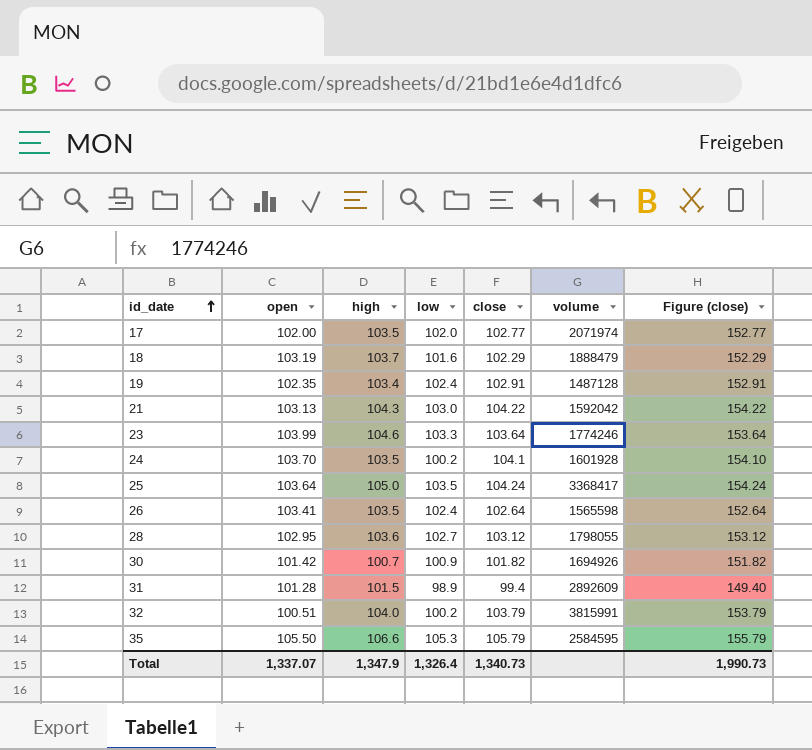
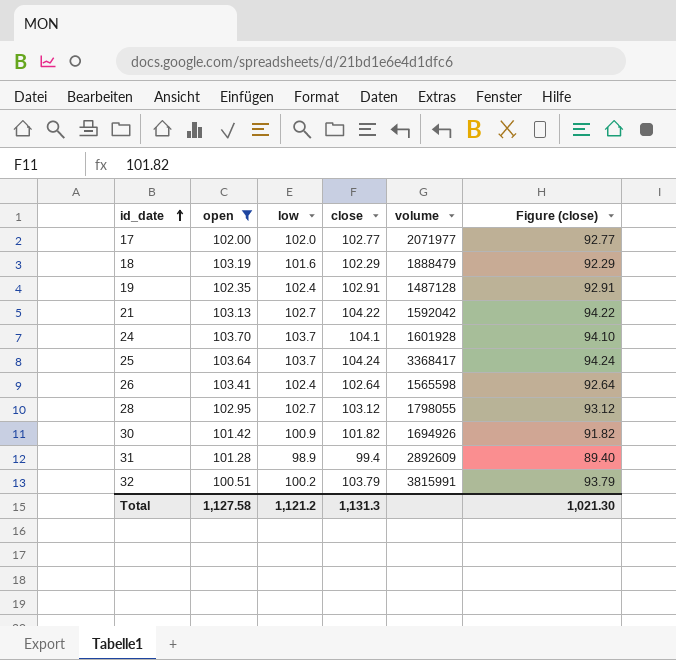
filter: none -> open <= 103.70
column high | position: 3 -> none
column Figure (close) | formula: [close] + 50 -> [close] - 10
17 | volume: 2071974 -> 2071977
21 | low: 103.0 -> 102.7
24 | low: 100.2 -> 103.7
25 | low: 103.5 -> 103.7
Total | open: 1,337.07 -> 1,127.58
Total | low: 1,326.4 -> 1,121.2
Total | close: 1,340.73 -> 1,131.3
Total | Figure (close): 1,990.73 -> 1,021.30

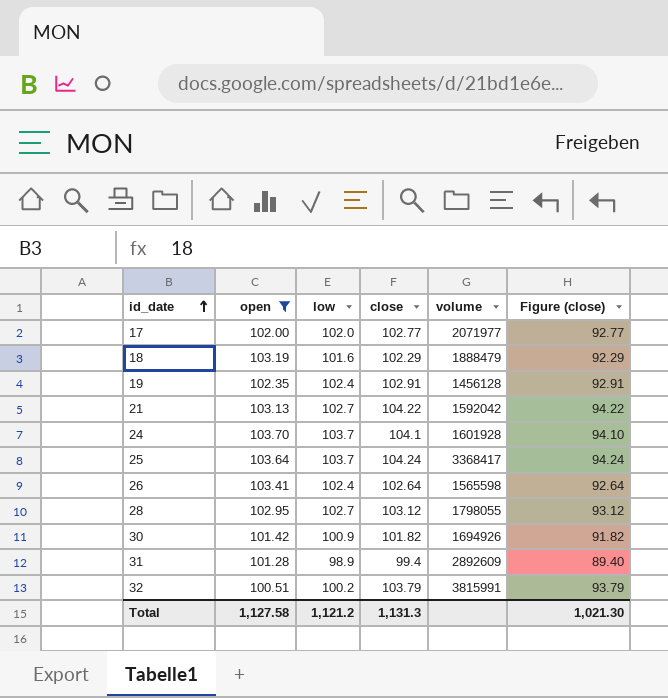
19 | volume: 1487128 -> 1456128

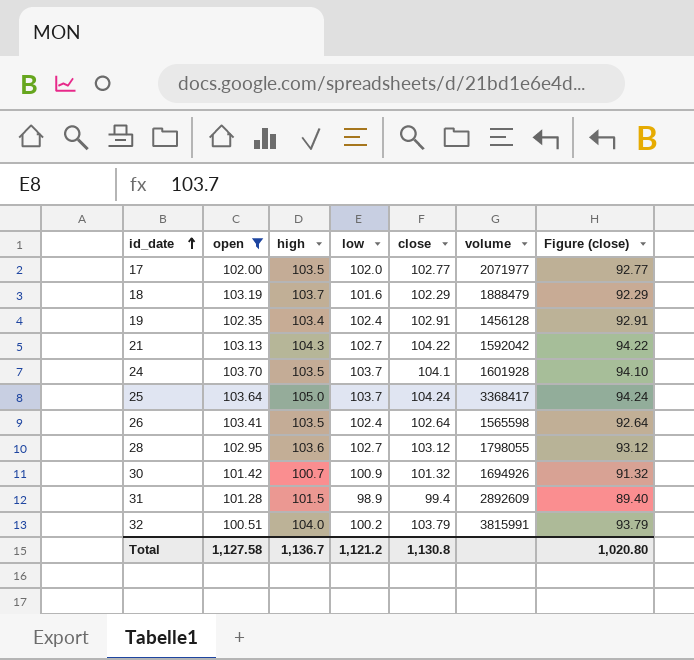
column high | position: none -> 3
30 | close: 101.82 -> 101.32
30 | Figure (close): 91.82 -> 91.32
Total | close: 1,131.3 -> 1,130.8
Total | Figure (close): 1,021.30 -> 1,020.80

